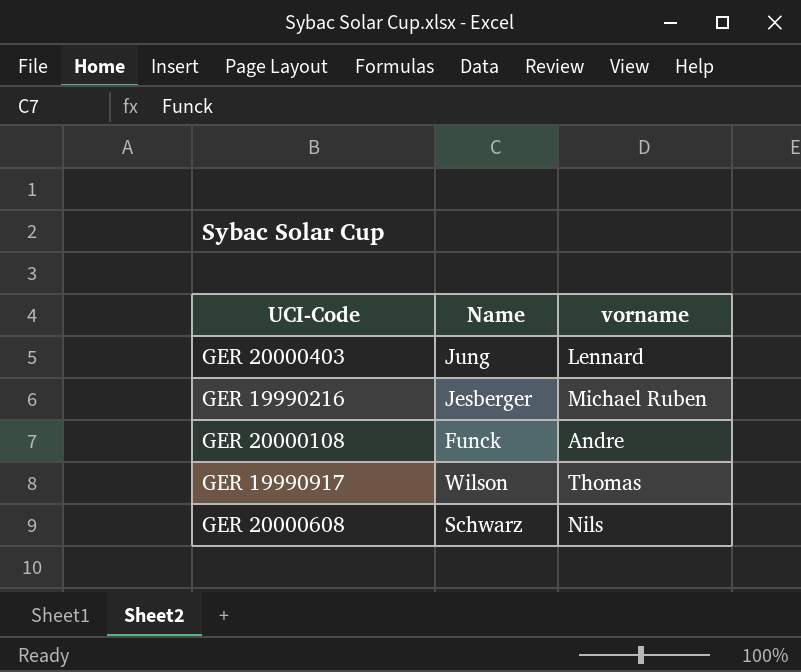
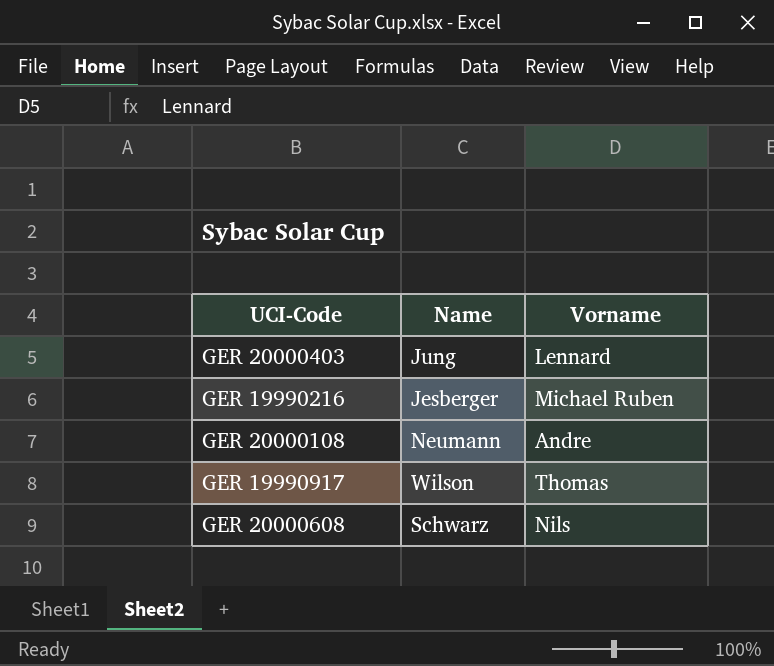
column name: vorname -> Vorname
GER 20000108 | Name: Funck -> Neumann

